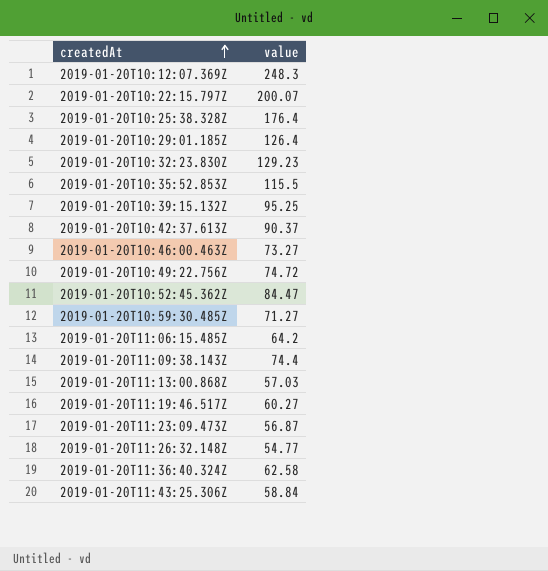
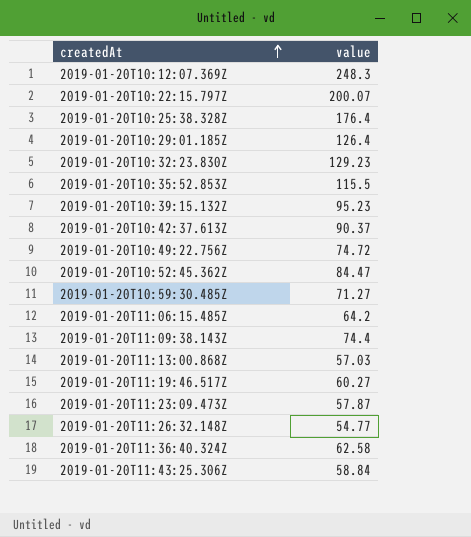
row 2019-01-20T10:46:00.463Z: 73.27 -> none
2019-01-20T10:39:15.132Z | value: 95.25 -> 95.23
2019-01-20T11:23:09.473Z | value: 56.87 -> 57.87

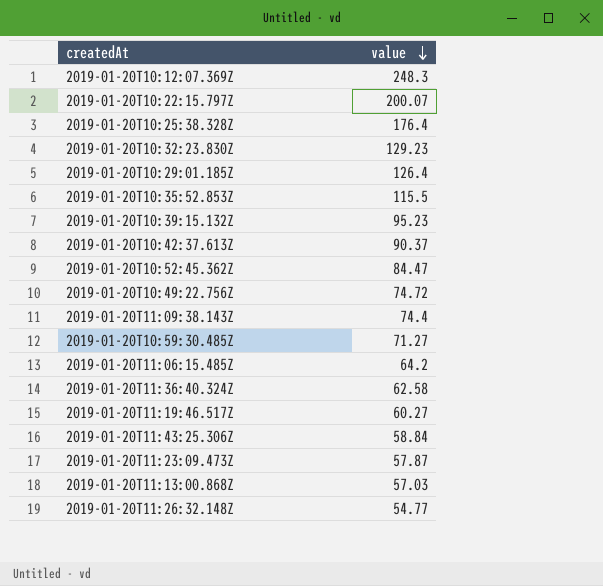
row order: createdAt ascending -> value descending

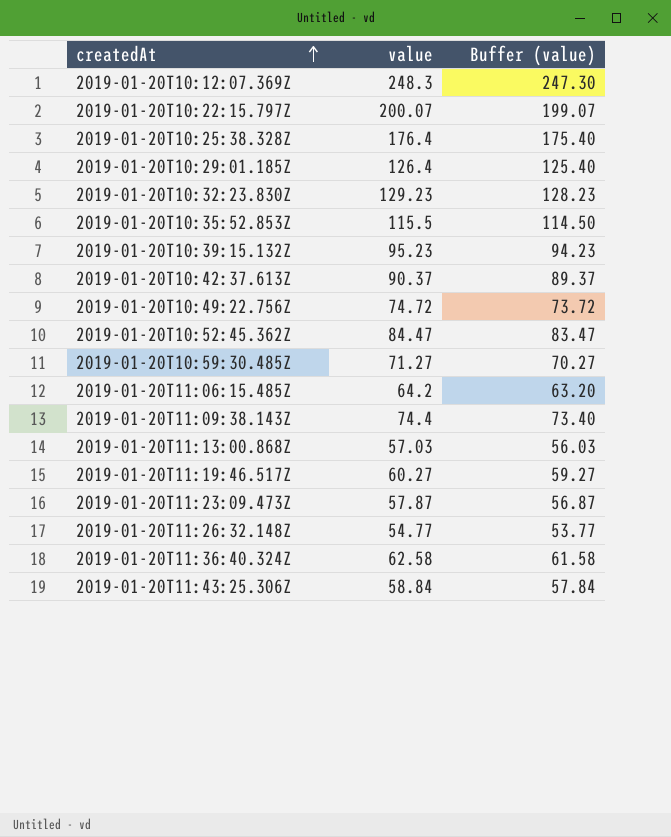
row order: value descending -> createdAt ascending
column Buffer (value) | formula: none -> [value] - 1

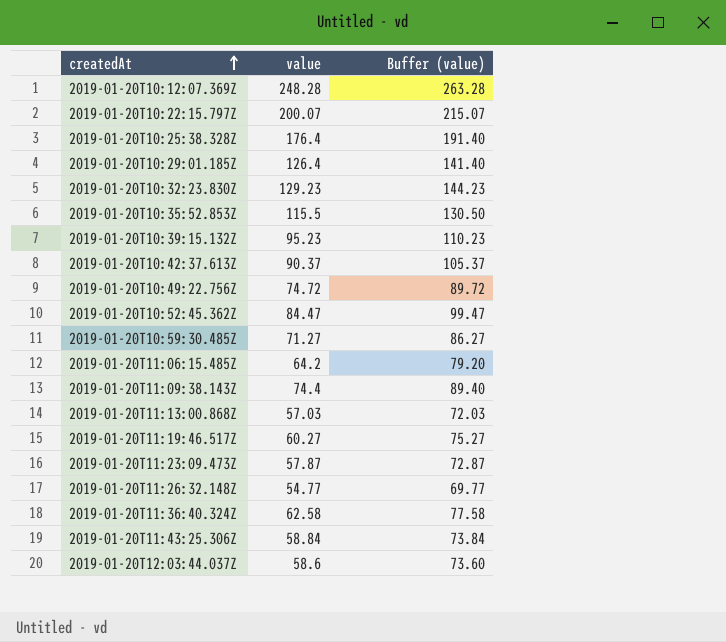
column Buffer (value) | formula: [value] - 1 -> [value] + 15
2019-01-20T10:12:07.369Z | value: 248.3 -> 248.28
row 2019-01-20T12:03:44.037Z: none -> 58.6 | 73.60

